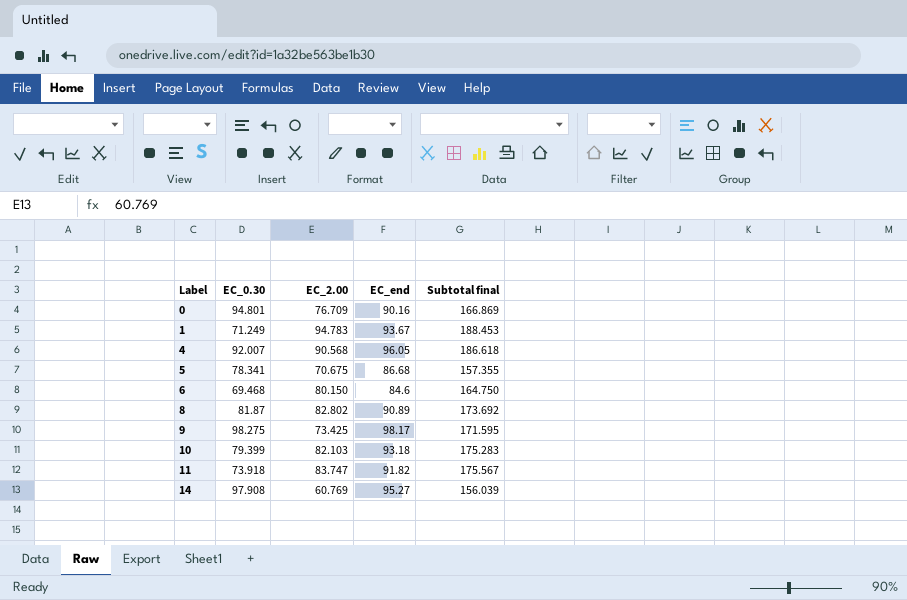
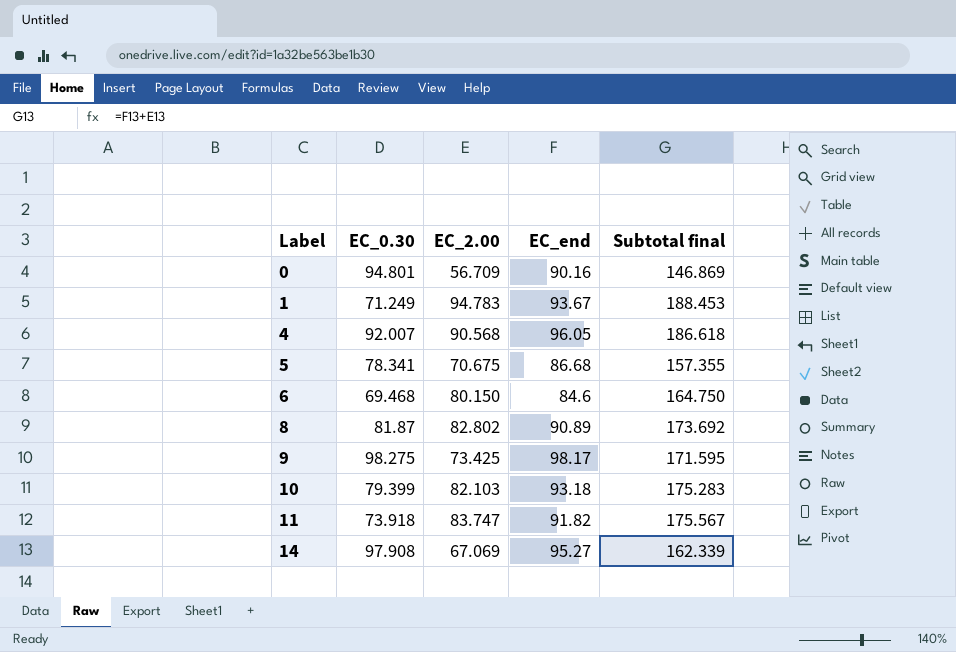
0 | EC_2.00: 76.709 -> 56.709
0 | Subtotal final: 166.869 -> 146.869
14 | EC_2.00: 60.769 -> 67.069
14 | Subtotal final: 156.039 -> 162.339

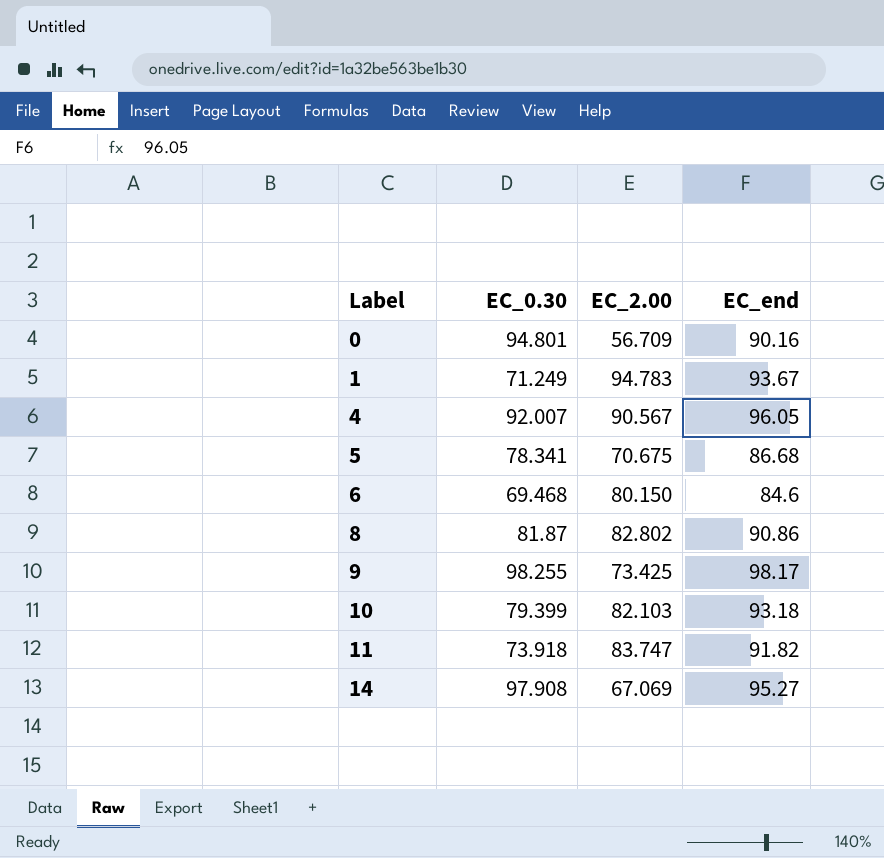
column Subtotal final | formula: [EC_2.00] + [EC_end] -> none
4 | EC_2.00: 90.568 -> 90.567
8 | EC_end: 90.89 -> 90.86
9 | EC_0.30: 98.275 -> 98.255

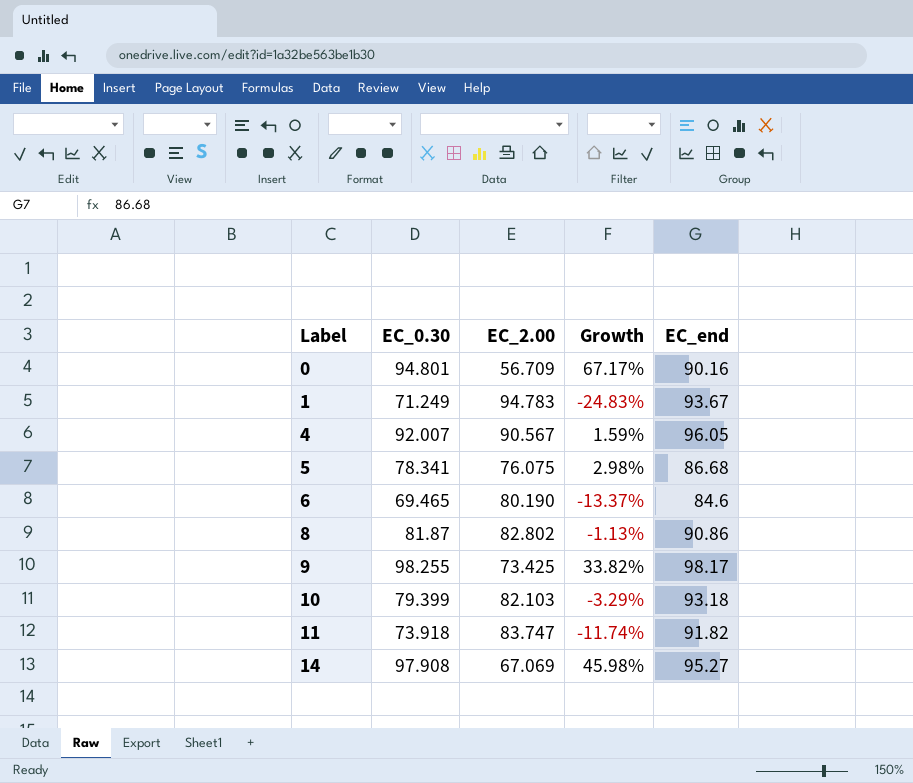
column Growth | formula: none -> ([EC_0.30] - [EC_2.00]) / [EC_2.00]
5 | EC_2.00: 70.675 -> 76.075
6 | EC_0.30: 69.468 -> 69.465
6 | EC_2.00: 80.150 -> 80.190

